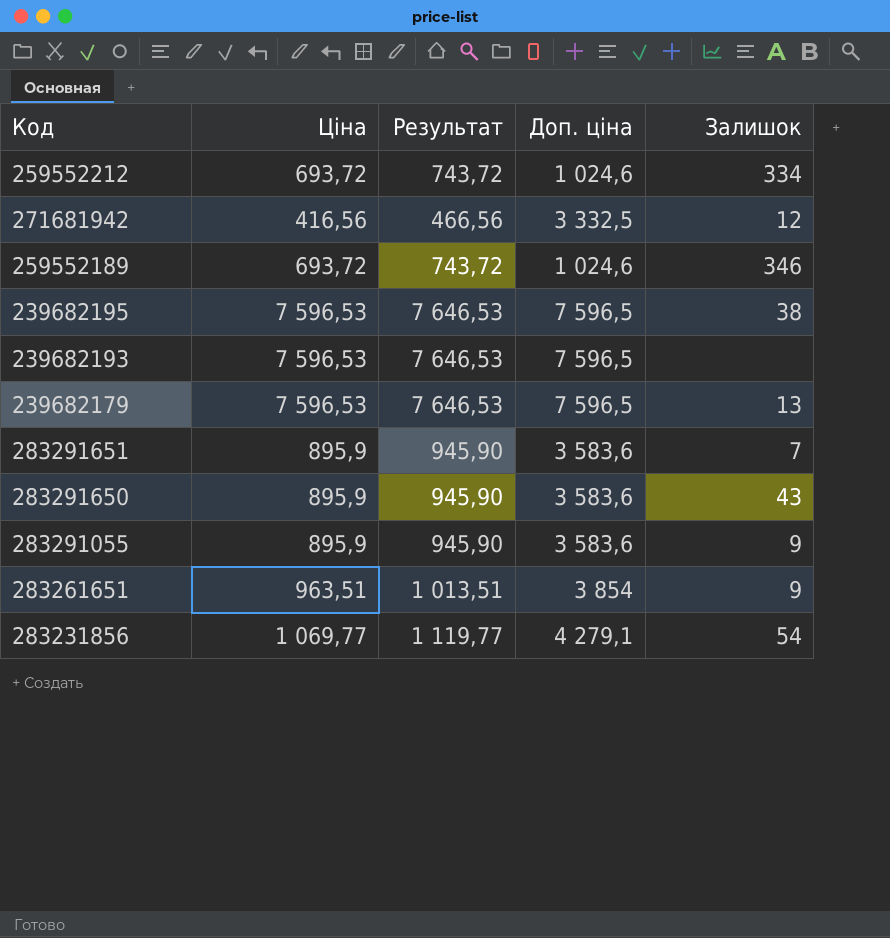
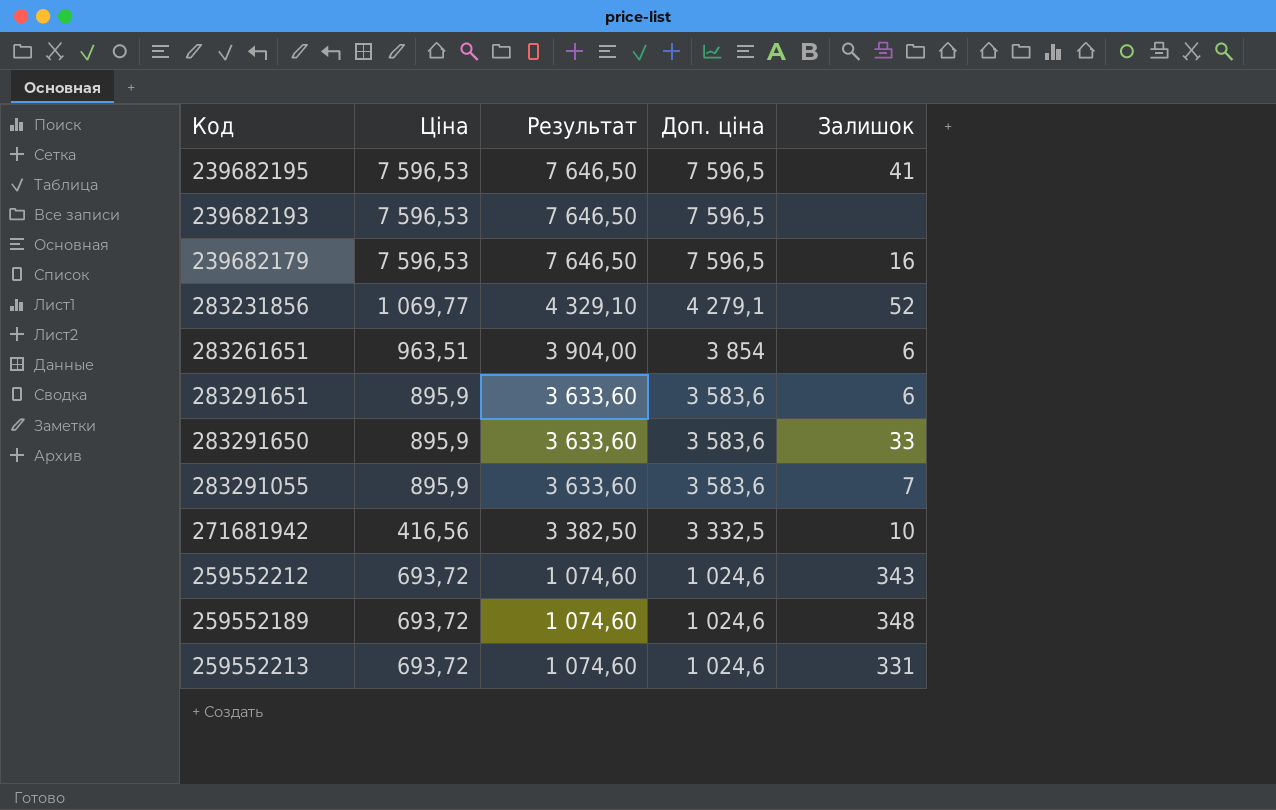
row order: none -> Результат descending
column Результат | formula: [Ціна] + 50 -> [Доп. ціна] + 50
239682195 | Залишок: 38 -> 41
239682179 | Залишок: 13 -> 16
283231856 | Залишок: 54 -> 52
283261651 | Залишок: 9 -> 6
283291651 | Залишок: 7 -> 6
283291650 | Залишок: 43 -> 33
283291055 | Залишок: 9 -> 7
271681942 | Залишок: 12 -> 10
259552212 | Залишок: 334 -> 343
259552189 | Залишок: 346 -> 348
row 259552213: none -> 693,72 | 1 074,60 | 1 024,6 | 331

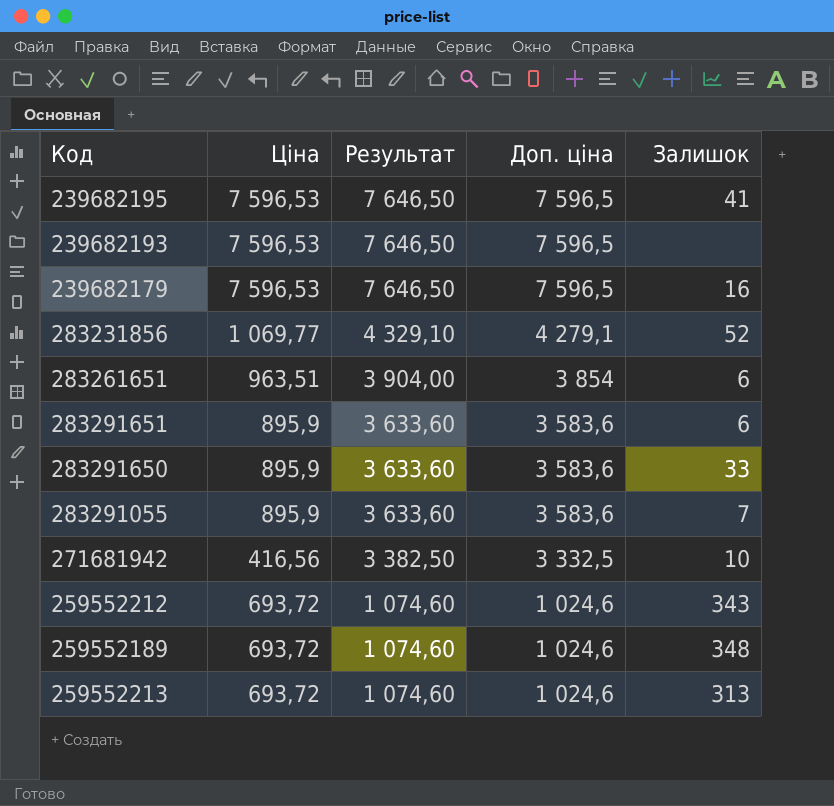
259552213 | Залишок: 331 -> 313

